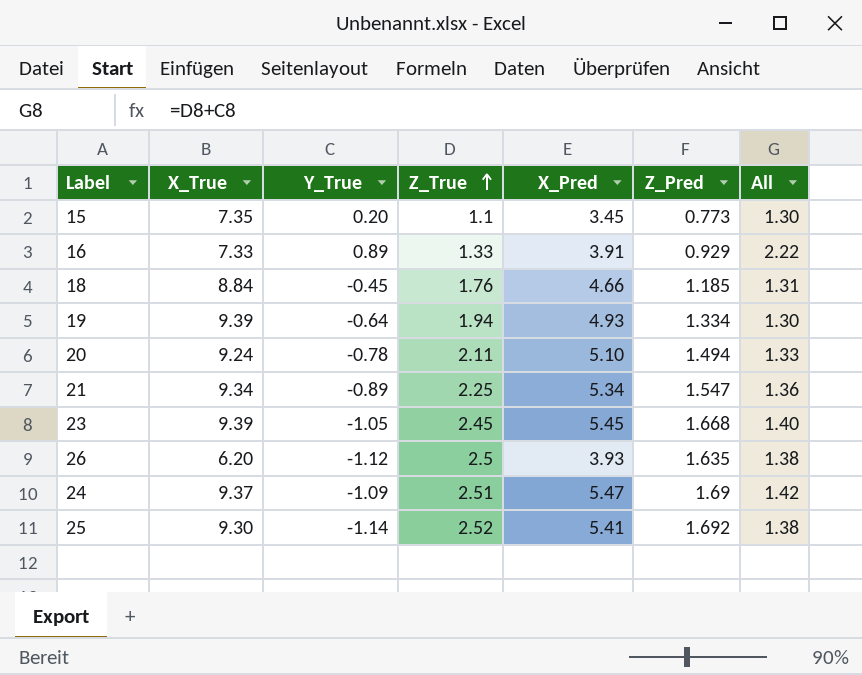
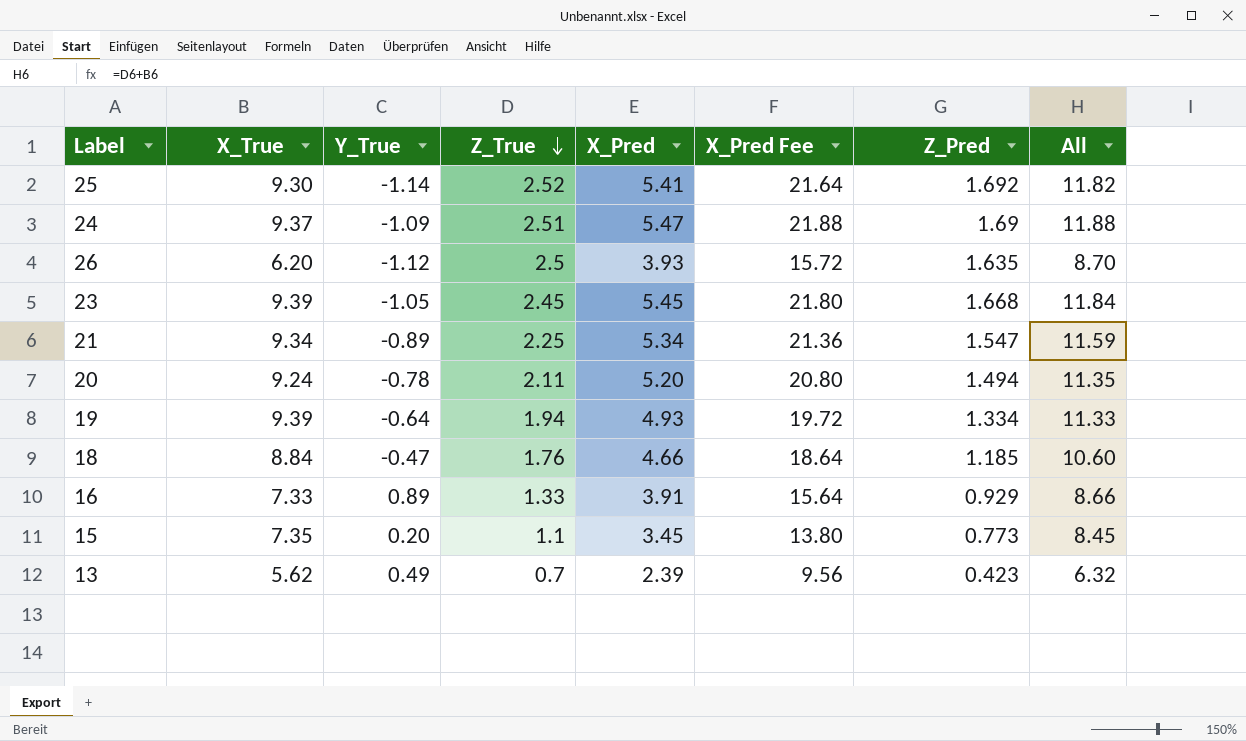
row order: Z_True ascending -> Z_True descending
column X_Pred Fee | formula: none -> [X_Pred] * 4
column All | formula: [Y_True] + [Z_True] -> [X_True] + [Z_True]
20 | X_Pred: 5.10 -> 5.20
18 | Y_True: -0.45 -> -0.47
row 13: none -> 5.62 | 0.49 | 0.7 | 2.39 | 9.56 | 0.423 | 6.32

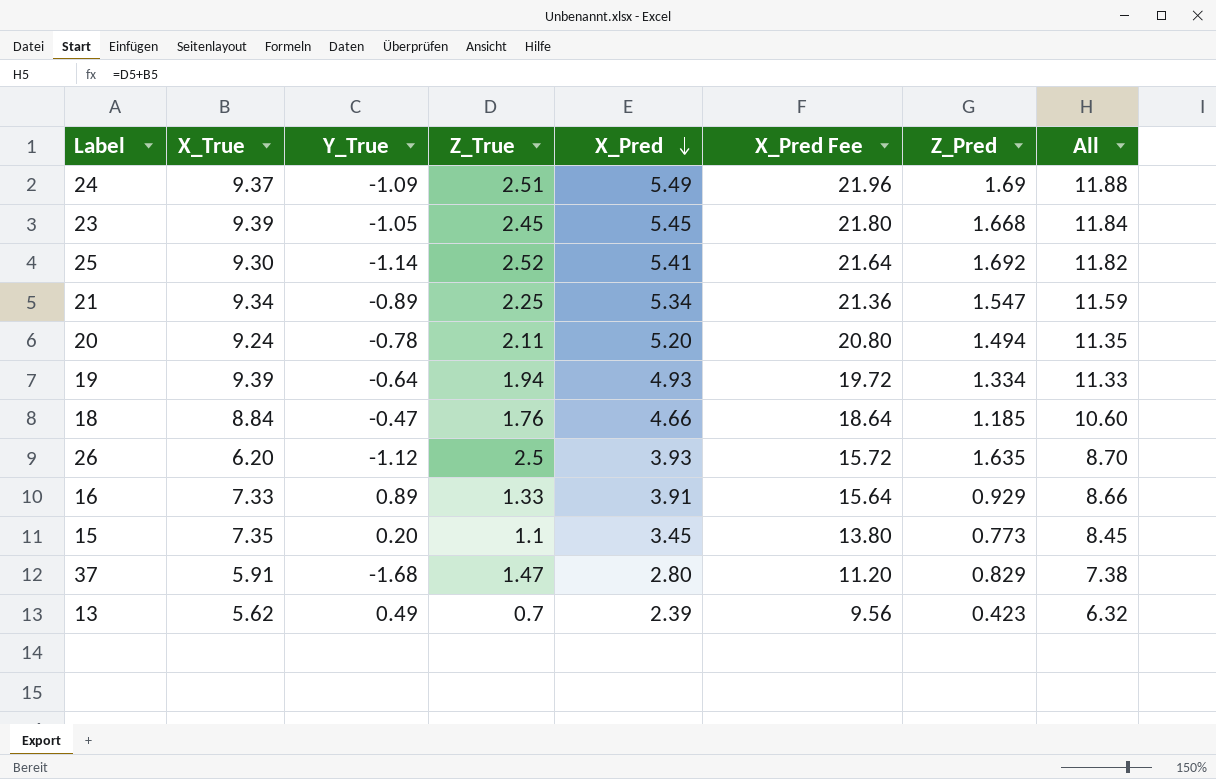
row order: Z_True descending -> X_Pred descending
24 | X_Pred: 5.47 -> 5.49
24 | X_Pred Fee: 21.88 -> 21.96
row 37: none -> 5.91 | -1.68 | 1.47 | 2.80 | 11.20 | 0.829 | 7.38

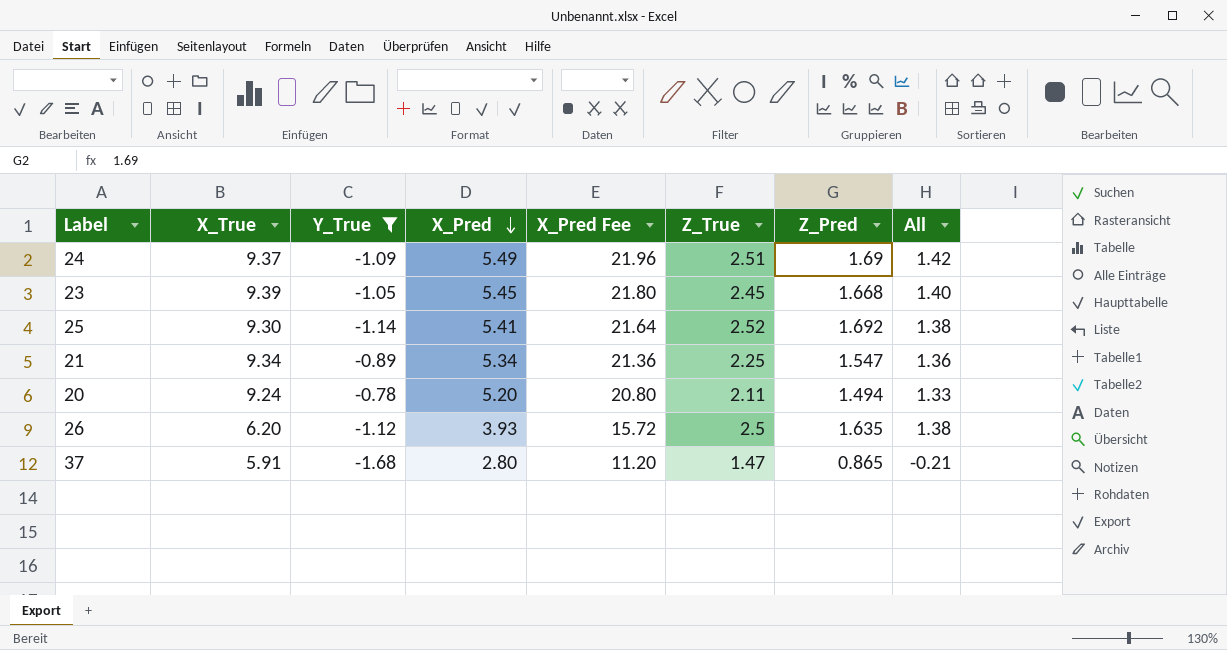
filter: none -> Y_True <= -0.78
column Z_True | position: 4 -> 6
column All | formula: [X_True] + [Z_True] -> [Y_True] + [Z_True]
37 | Z_Pred: 0.829 -> 0.865

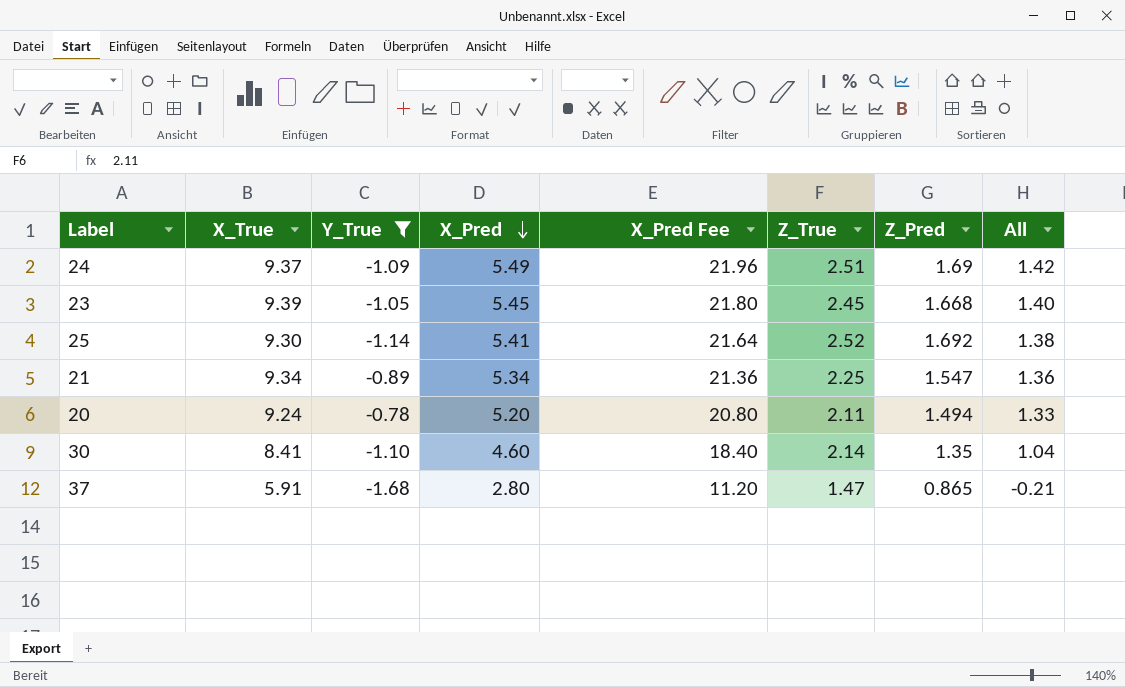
row 26: 6.20 | -1.12 | 3.93 | 15.72 | 2.5 | 1.635 | 1.38 -> none
row 30: none -> 8.41 | -1.10 | 4.60 | 18.40 | 2.14 | 1.35 | 1.04

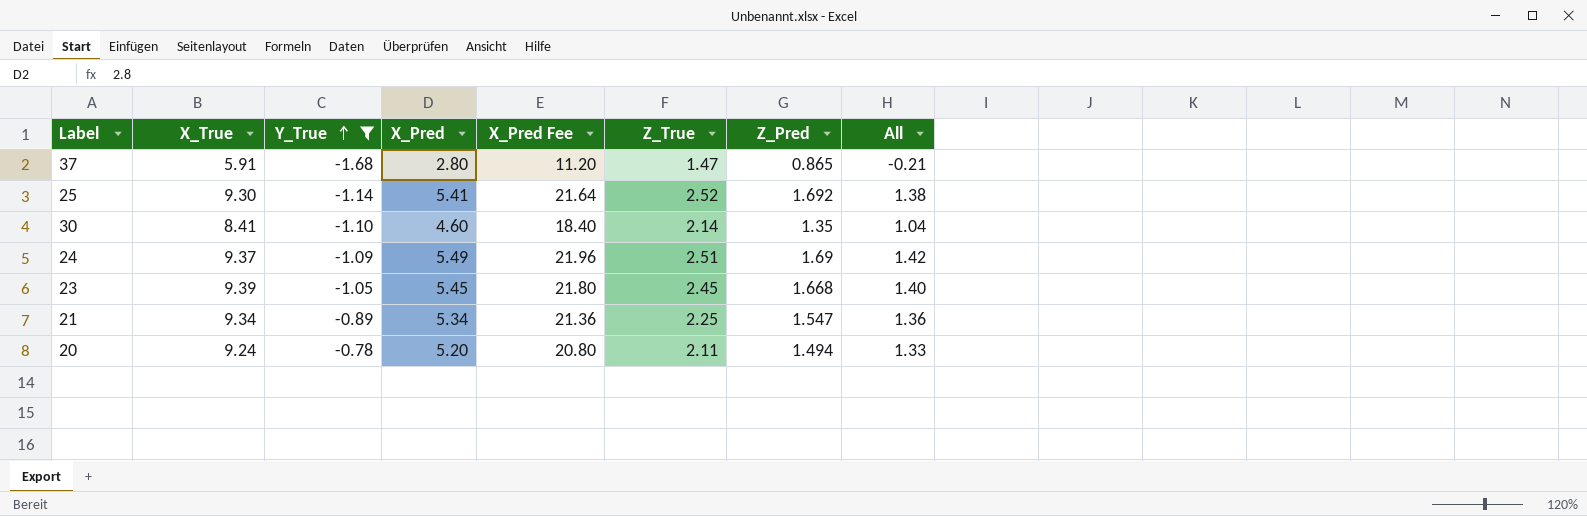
row order: X_Pred descending -> Y_True ascending

